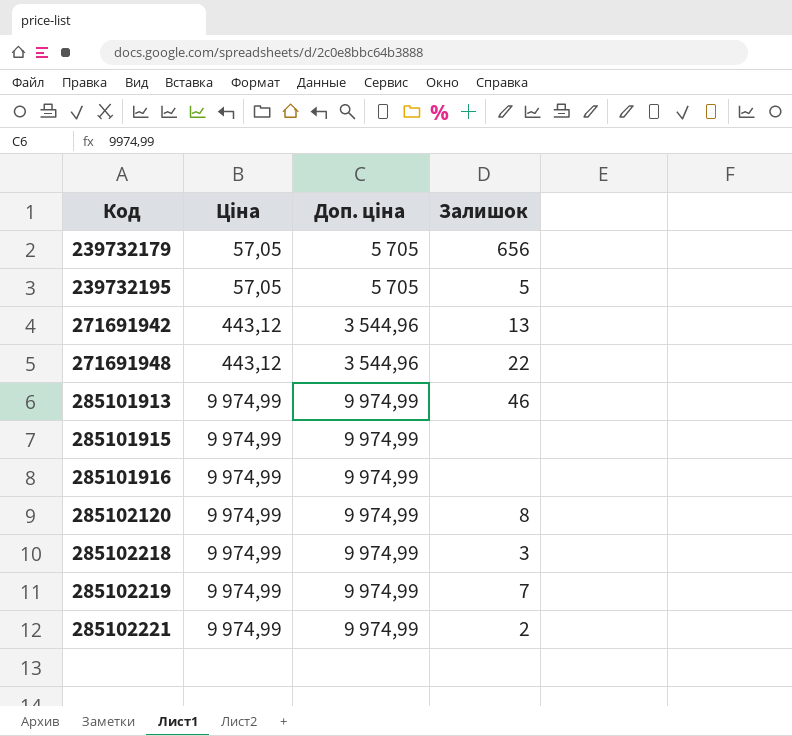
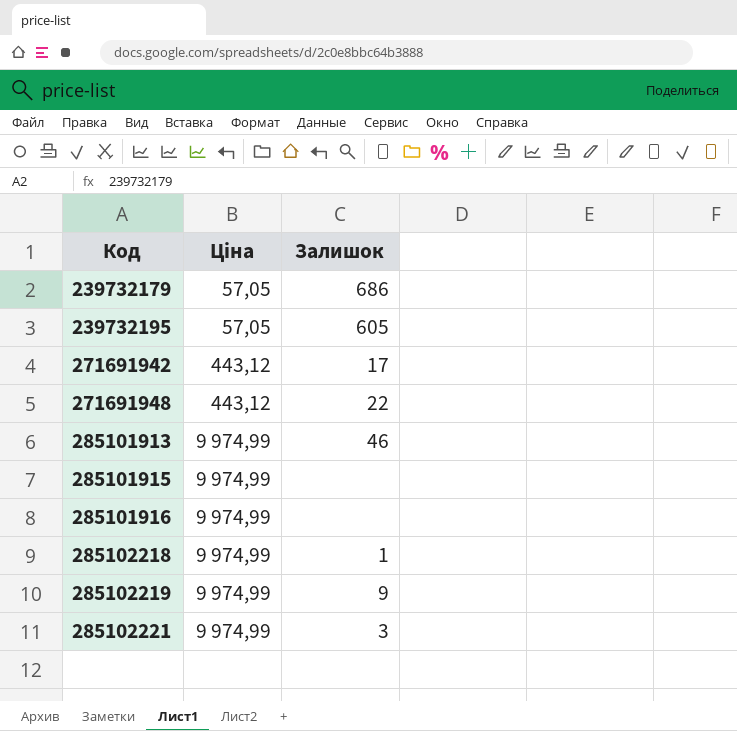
column Доп. ціна | position: 3 -> none
row 285102120: 9 974,99 | 9 974,99 | 8 -> none
239732179 | Залишок: 656 -> 686
239732195 | Залишок: 5 -> 605
271691942 | Залишок: 13 -> 17
285102218 | Залишок: 3 -> 1
285102219 | Залишок: 7 -> 9
285102221 | Залишок: 2 -> 3

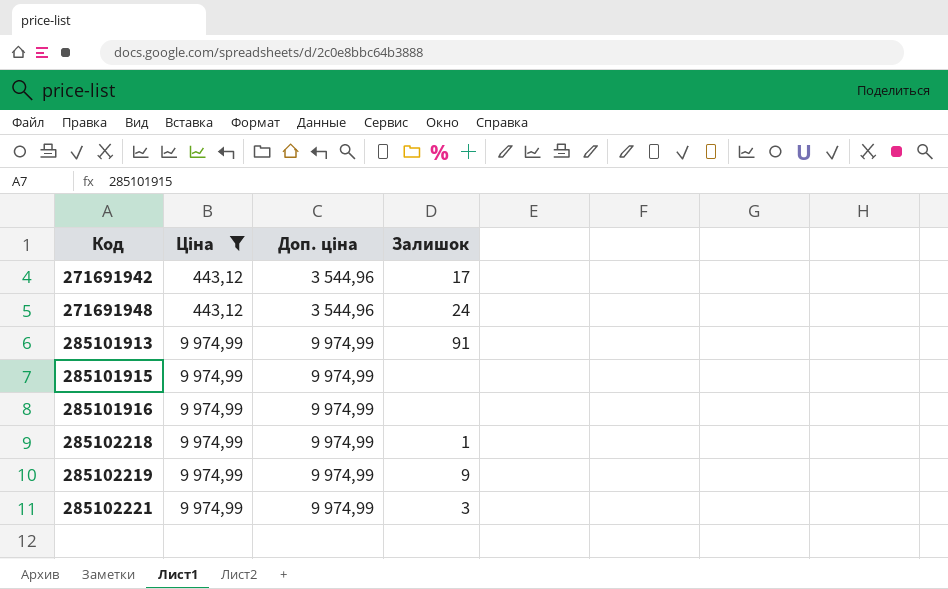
filter: none -> Ціна != 57,05
column Доп. ціна | position: none -> 3
271691948 | Залишок: 22 -> 24
285101913 | Залишок: 46 -> 91

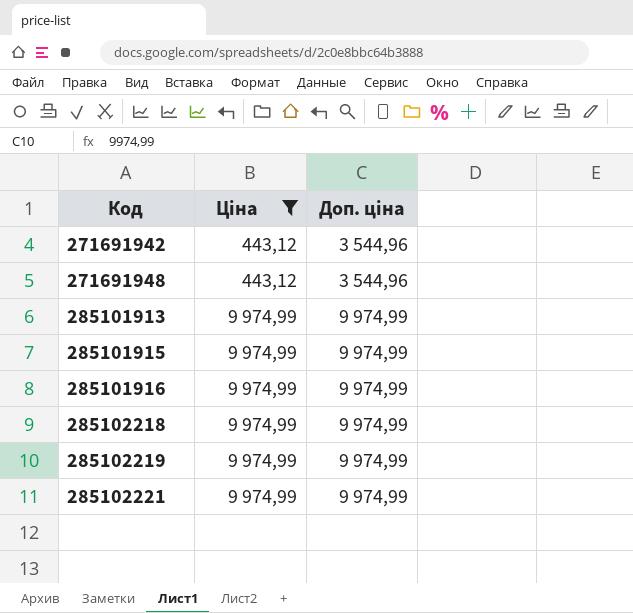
column Залишок | position: 4 -> none

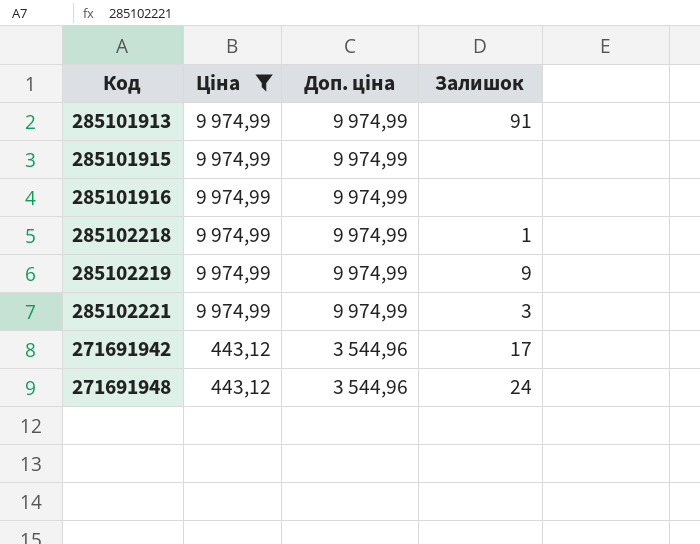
row order: Код ascending -> Ціна descending
column Залишок | position: none -> 4

